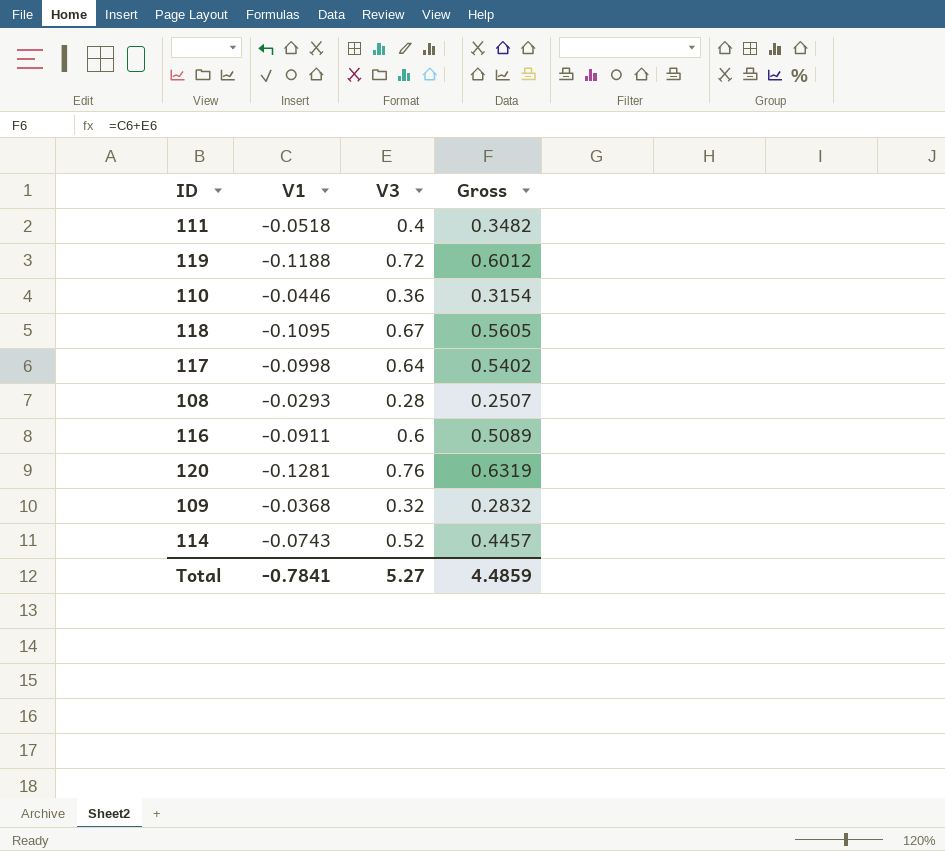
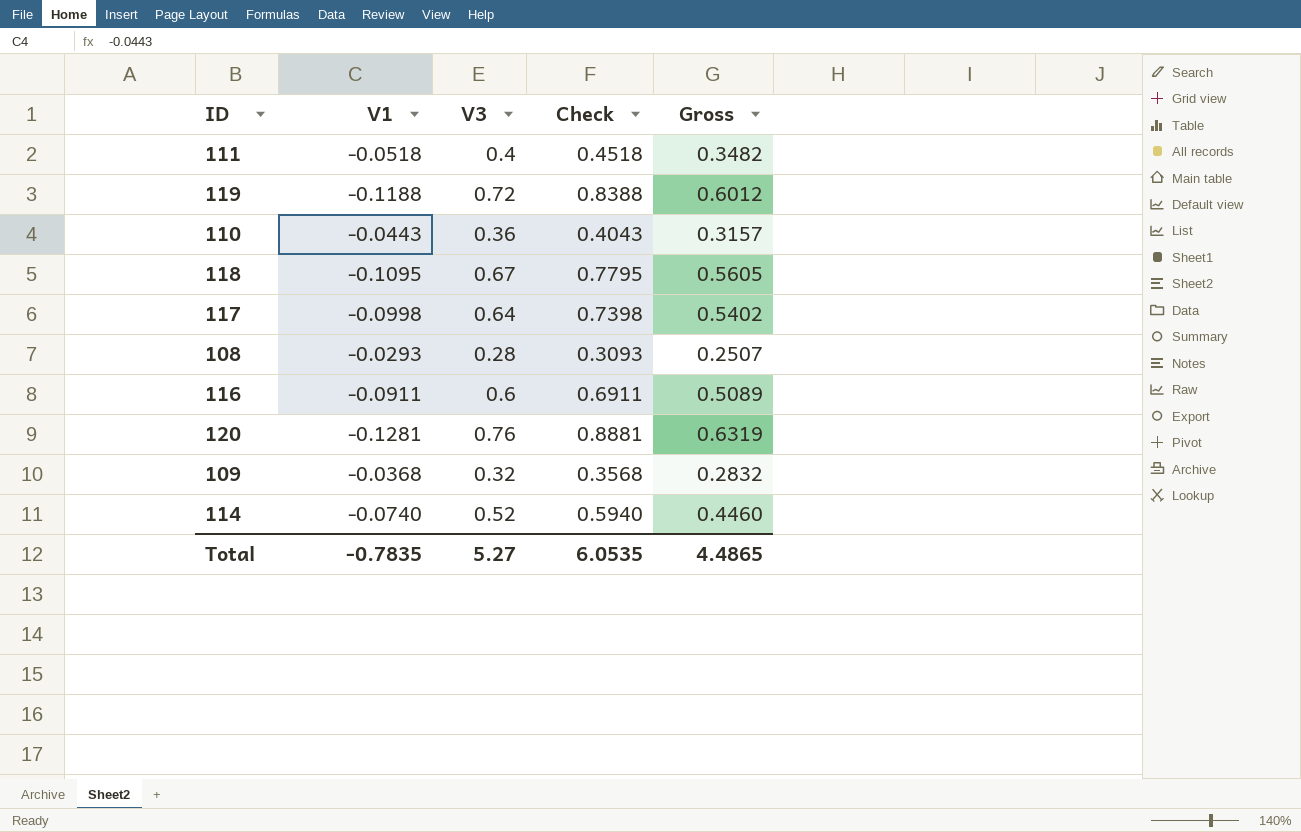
column Check | formula: none -> [V3] - [V1]
110 | V1: -0.0446 -> -0.0443
110 | Gross: 0.3154 -> 0.3157
114 | V1: -0.0743 -> -0.0740
114 | Gross: 0.4457 -> 0.4460
Total | V1: -0.7841 -> -0.7835
Total | Gross: 4.4859 -> 4.4865

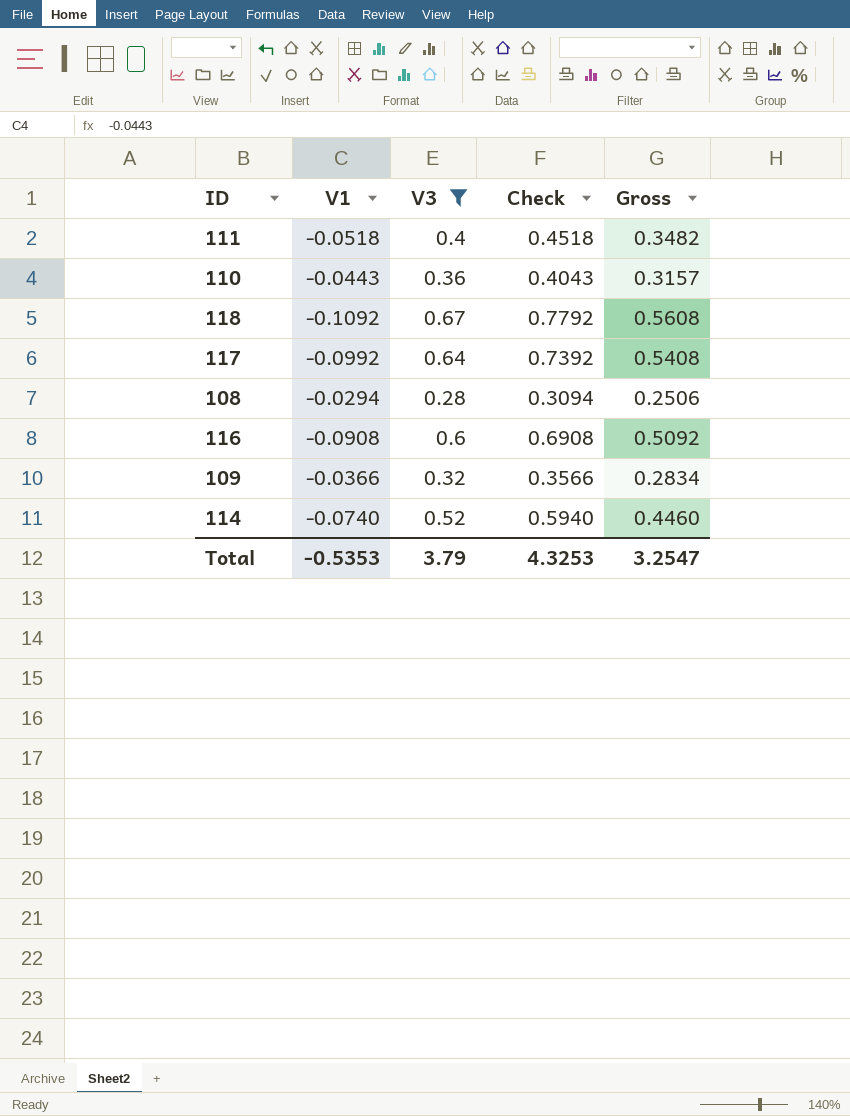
filter: none -> V3 <= 0.67
118 | V1: -0.1095 -> -0.1092
118 | Check: 0.7795 -> 0.7792
118 | Gross: 0.5605 -> 0.5608
117 | V1: -0.0998 -> -0.0992
117 | Check: 0.7398 -> 0.7392
117 | Gross: 0.5402 -> 0.5408
108 | V1: -0.0293 -> -0.0294
108 | Check: 0.3093 -> 0.3094
108 | Gross: 0.2507 -> 0.2506
116 | V1: -0.0911 -> -0.0908
116 | Check: 0.6911 -> 0.6908
116 | Gross: 0.5089 -> 0.5092
109 | V1: -0.0368 -> -0.0366
109 | Check: 0.3568 -> 0.3566
109 | Gross: 0.2832 -> 0.2834
Total | V1: -0.7835 -> -0.5353
Total | V3: 5.27 -> 3.79
Total | Check: 6.0535 -> 4.3253
Total | Gross: 4.4865 -> 3.2547

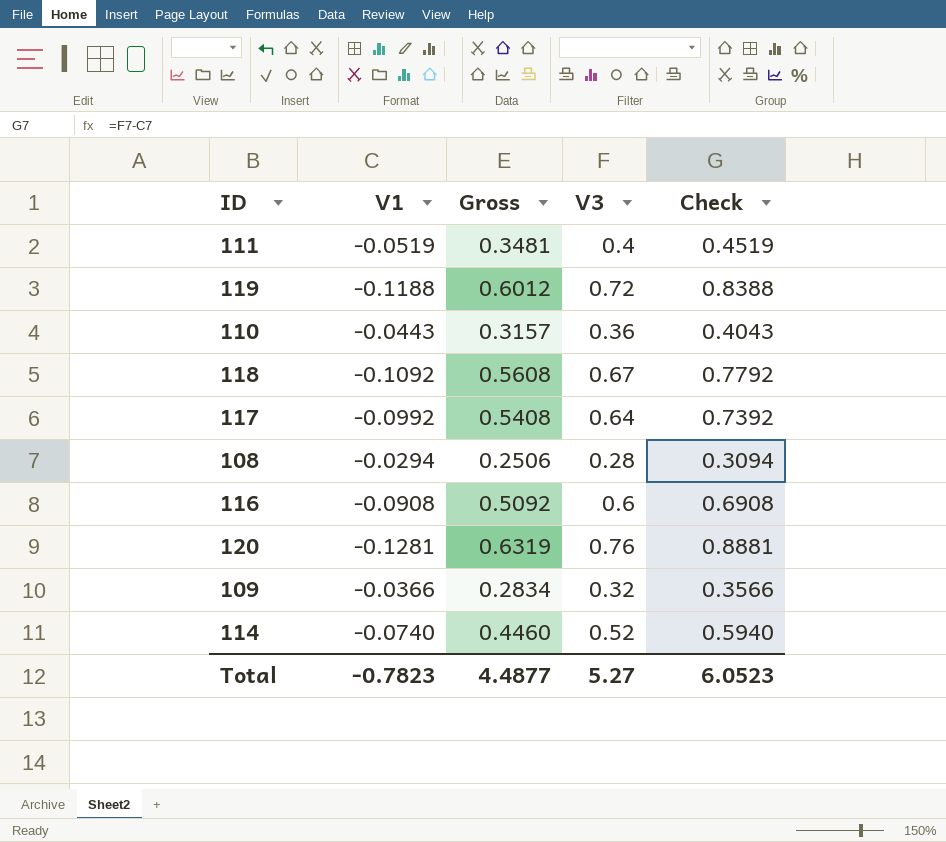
filter: V3 <= 0.67 -> none
column Gross | position: 5 -> 3
111 | V1: -0.0518 -> -0.0519
111 | Gross: 0.3482 -> 0.3481
111 | Check: 0.4518 -> 0.4519
Total | V1: -0.5353 -> -0.7823
Total | Gross: 3.2547 -> 4.4877
Total | V3: 3.79 -> 5.27
Total | Check: 4.3253 -> 6.0523

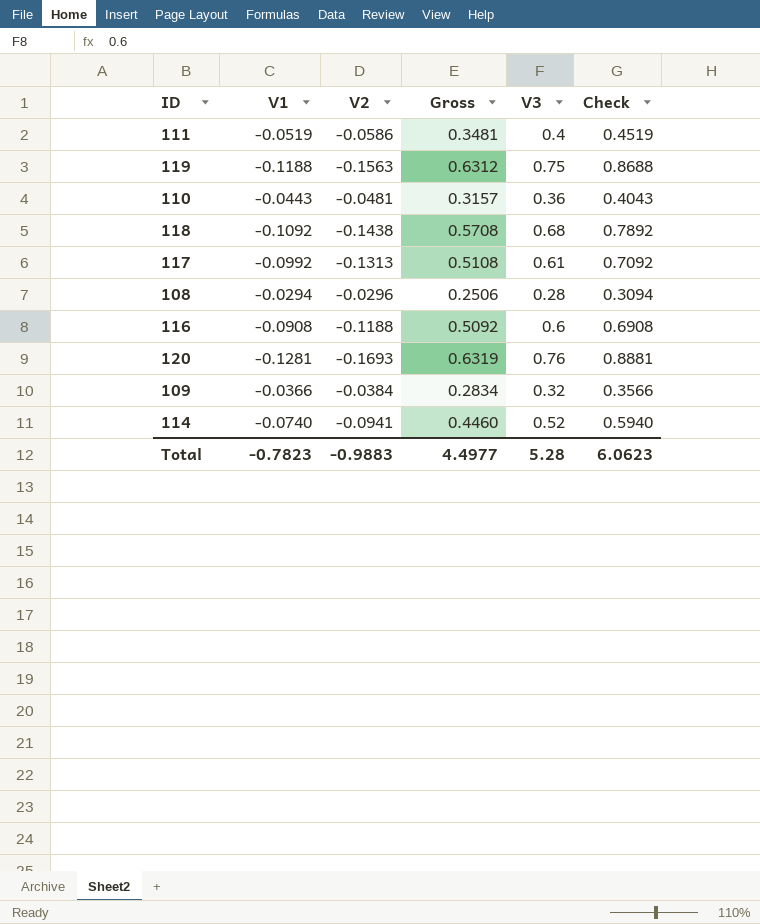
column V2 | position: none -> 3
119 | Gross: 0.6012 -> 0.6312
119 | V3: 0.72 -> 0.75
119 | Check: 0.8388 -> 0.8688
118 | Gross: 0.5608 -> 0.5708
118 | V3: 0.67 -> 0.68
118 | Check: 0.7792 -> 0.7892
117 | Gross: 0.5408 -> 0.5108
117 | V3: 0.64 -> 0.61
117 | Check: 0.7392 -> 0.7092
Total | Gross: 4.4877 -> 4.4977
Total | V3: 5.27 -> 5.28
Total | Check: 6.0523 -> 6.0623

